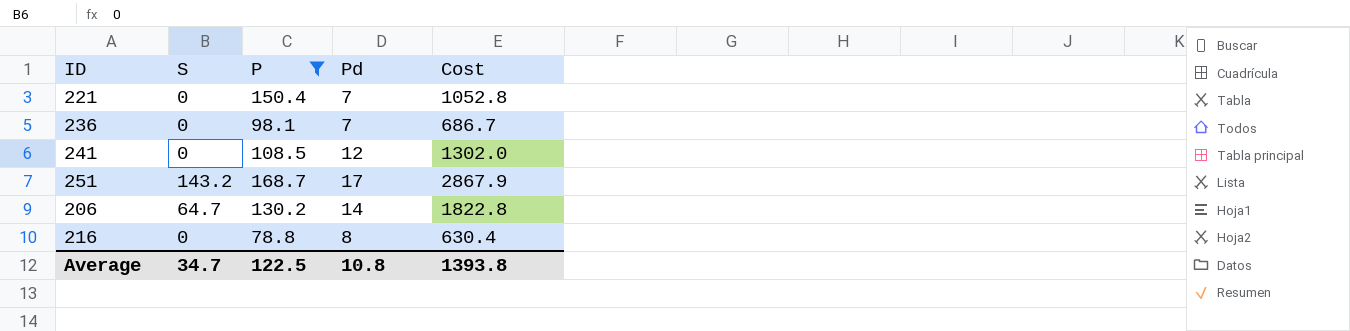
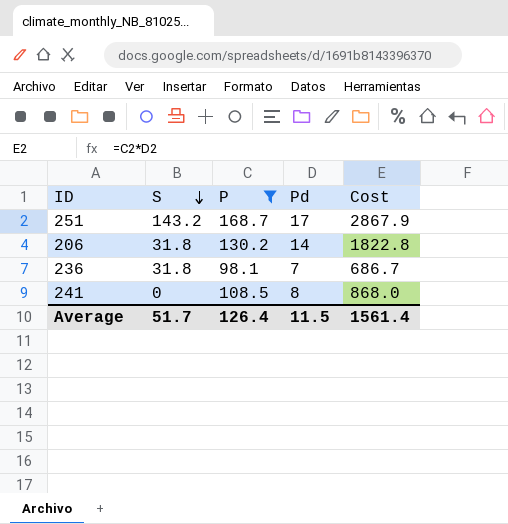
row order: none -> S descending
row 221: 0 | 150.4 | 7 | 1052.8 -> none
row 216: 0 | 78.8 | 8 | 630.4 -> none
206 | S: 64.7 -> 31.8
236 | S: 0 -> 31.8
241 | Pd: 12 -> 8
241 | Cost: 1302.0 -> 868.0
Average | S: 34.7 -> 51.7
Average | P: 122.5 -> 126.4
Average | Pd: 10.8 -> 11.5
Average | Cost: 1393.8 -> 1561.4

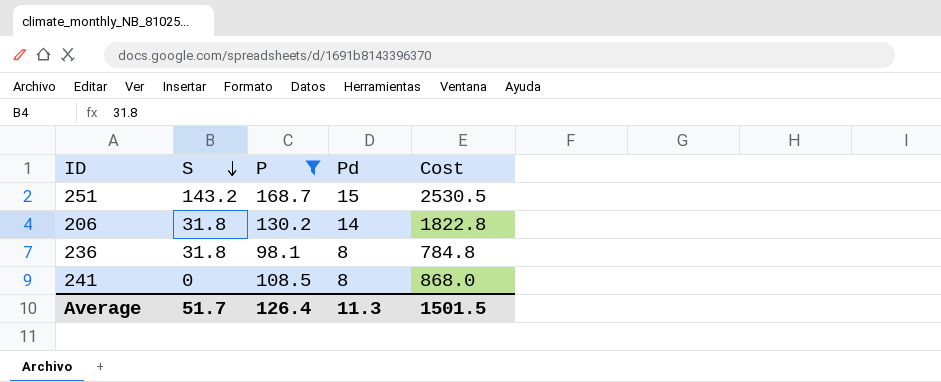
251 | Pd: 17 -> 15
251 | Cost: 2867.9 -> 2530.5
236 | Pd: 7 -> 8
236 | Cost: 686.7 -> 784.8
Average | Pd: 11.5 -> 11.3
Average | Cost: 1561.4 -> 1501.5

